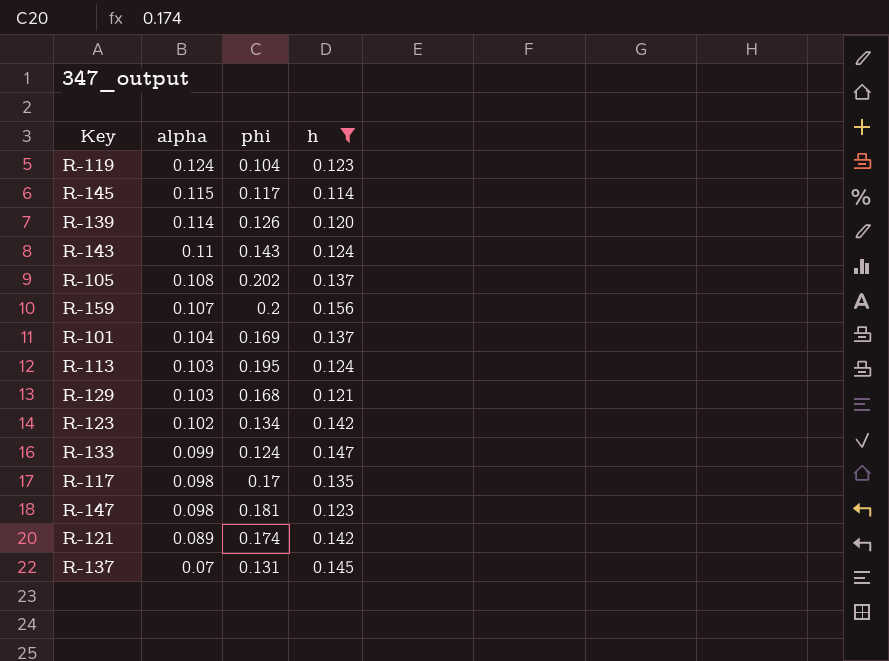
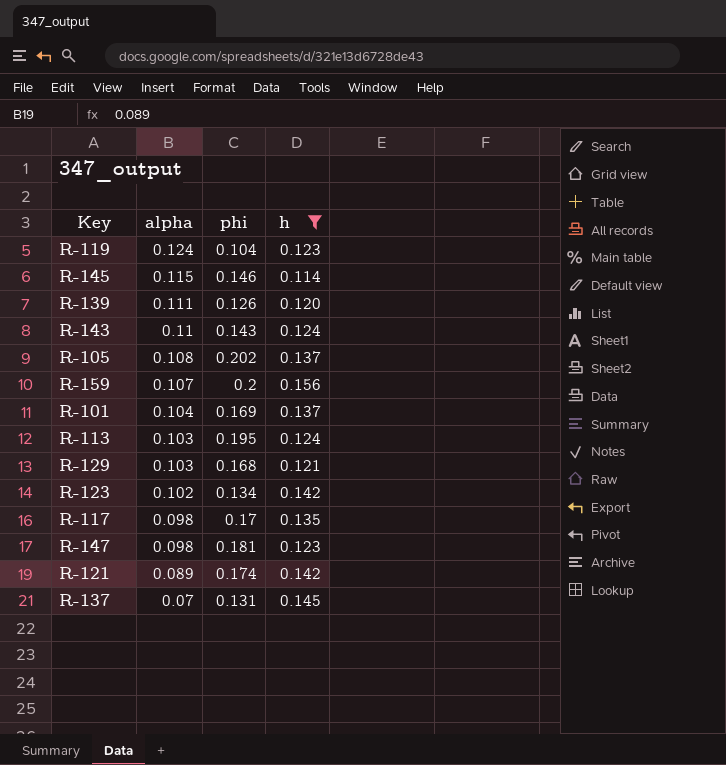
row R-133: 0.099 | 0.124 | 0.147 -> none
R-145 | phi: 0.117 -> 0.146
R-139 | alpha: 0.114 -> 0.111

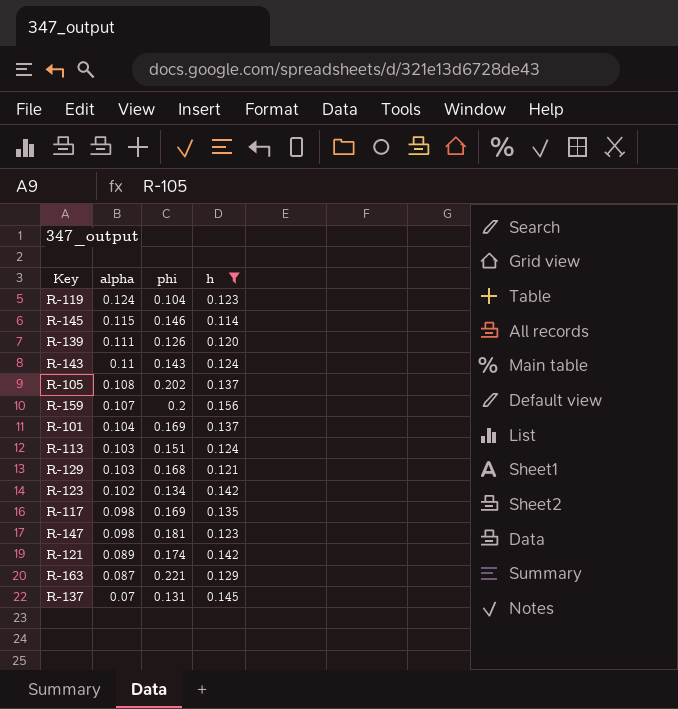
R-113 | phi: 0.195 -> 0.151
R-117 | phi: 0.17 -> 0.169
row R-163: none -> 0.087 | 0.221 | 0.129

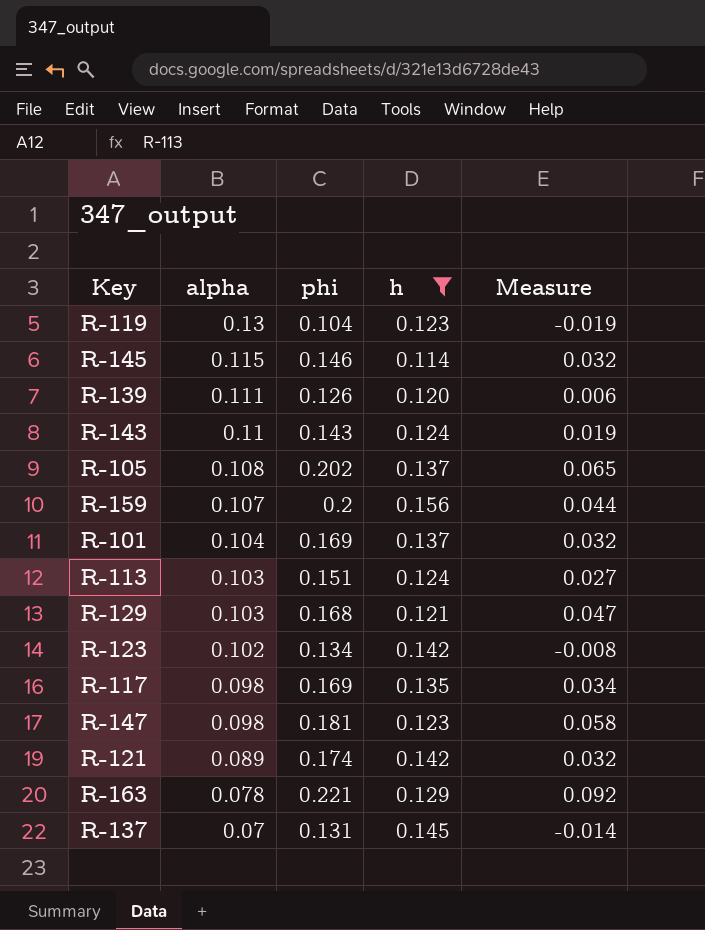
column Measure | formula: none -> [phi] - [h]
R-119 | alpha: 0.124 -> 0.13
R-163 | alpha: 0.087 -> 0.078

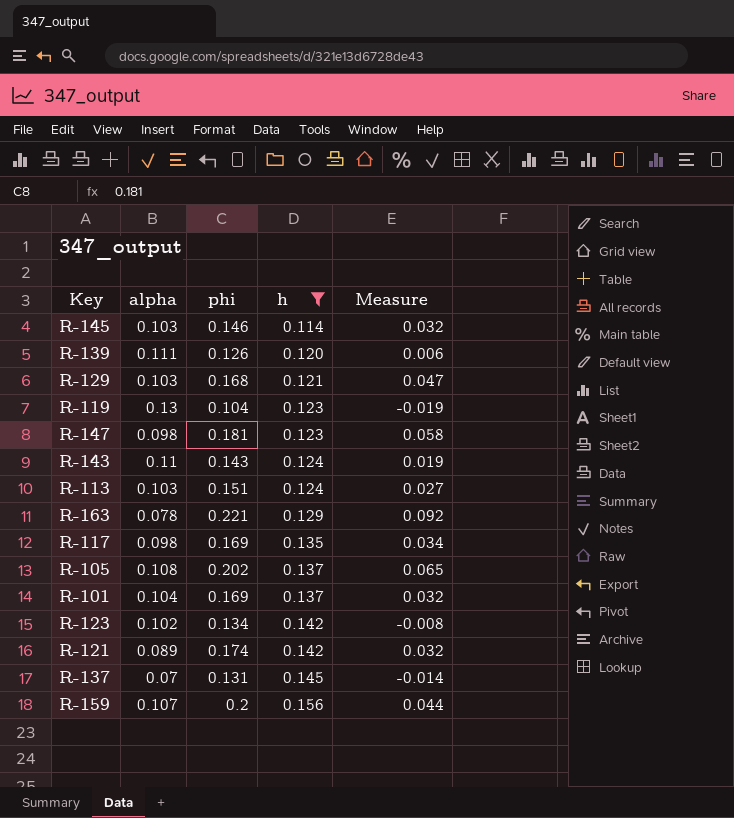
row order: alpha descending -> h ascending
R-145 | alpha: 0.115 -> 0.103

